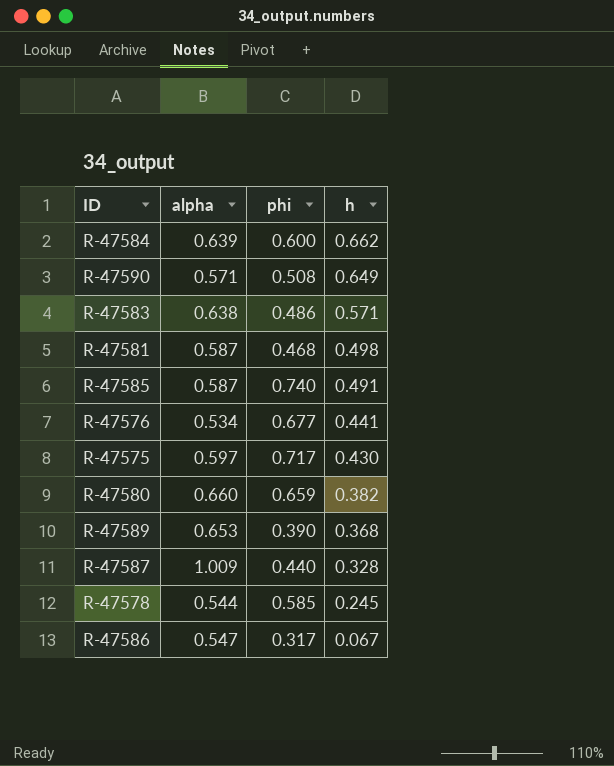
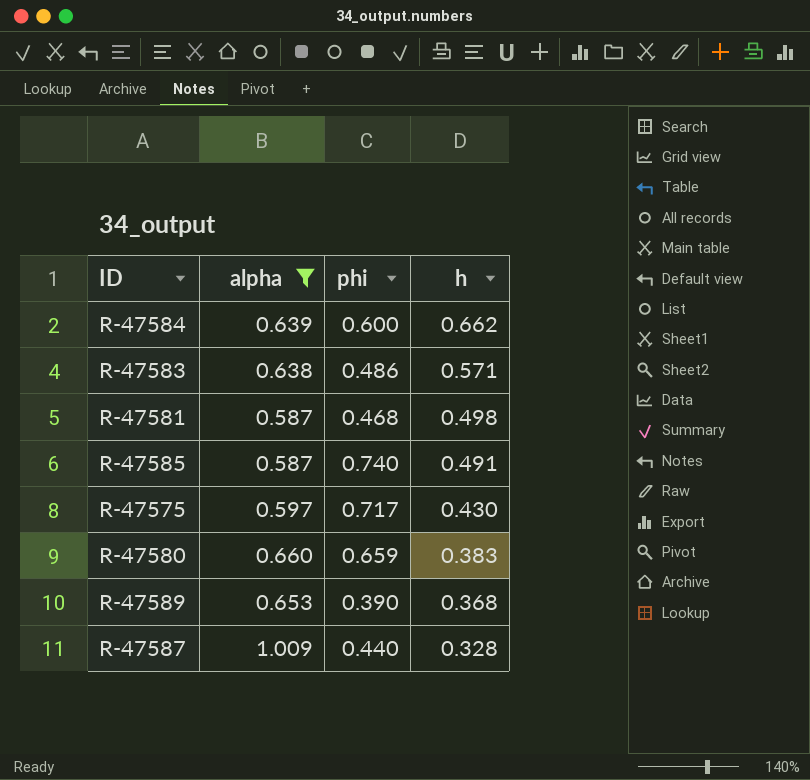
filter: none -> alpha >= 0.587
R-47580 | h: 0.382 -> 0.383

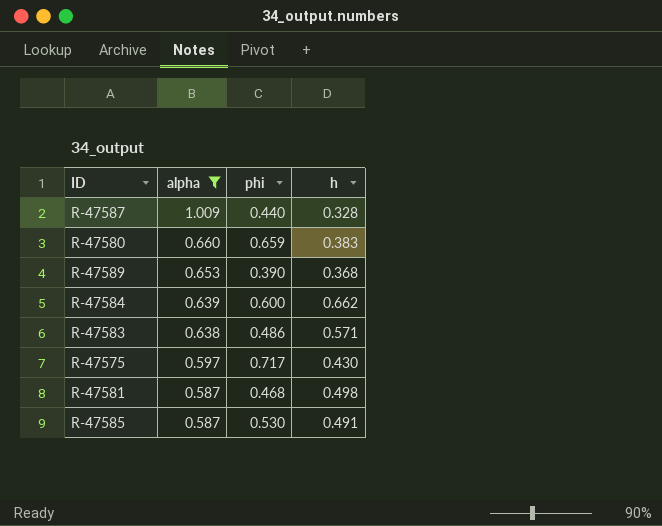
row order: h descending -> alpha descending
R-47585 | phi: 0.740 -> 0.530

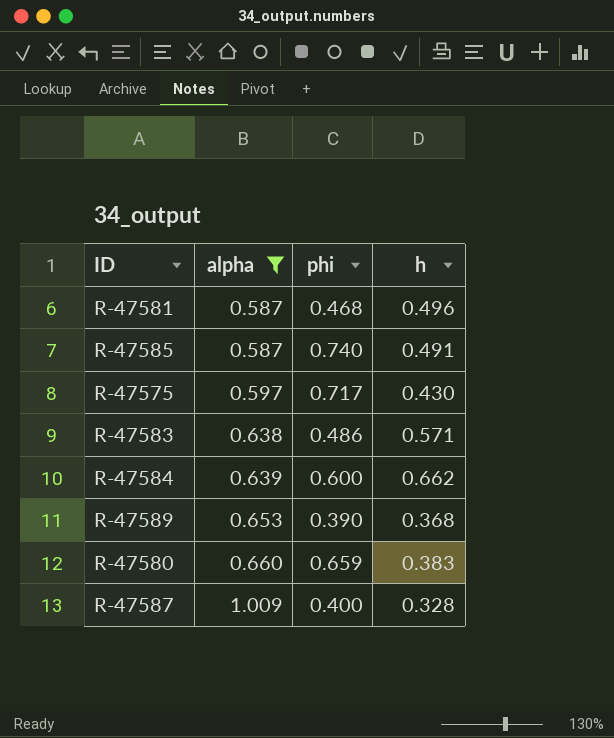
row order: alpha descending -> alpha ascending
R-47581 | h: 0.498 -> 0.496
R-47585 | phi: 0.530 -> 0.740
R-47587 | phi: 0.440 -> 0.400

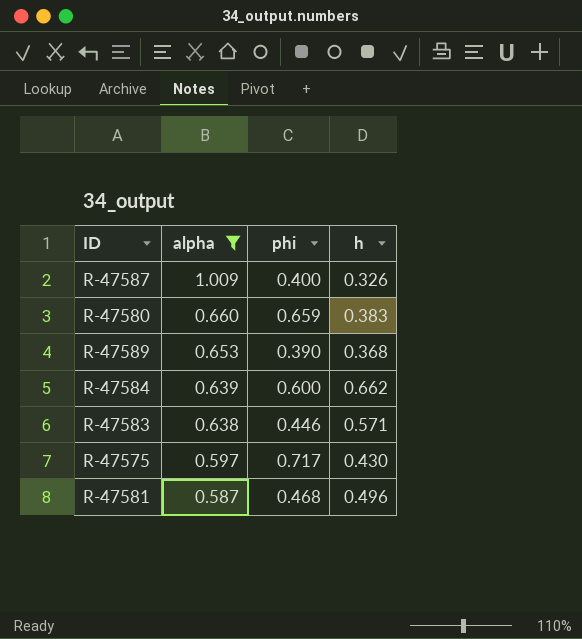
row order: alpha ascending -> alpha descending
row R-47585: 0.587 | 0.740 | 0.491 -> none
R-47587 | h: 0.328 -> 0.326
R-47583 | phi: 0.486 -> 0.446

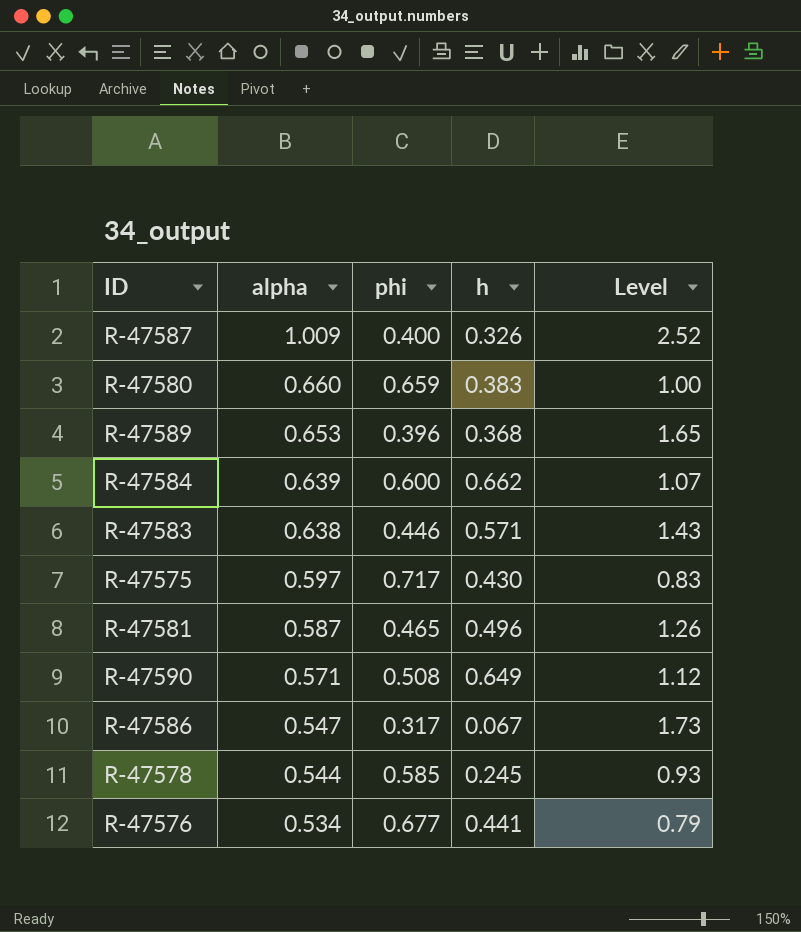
filter: alpha >= 0.587 -> none
column Level | formula: none -> [alpha] / [phi]
R-47589 | phi: 0.390 -> 0.396
R-47581 | phi: 0.468 -> 0.465

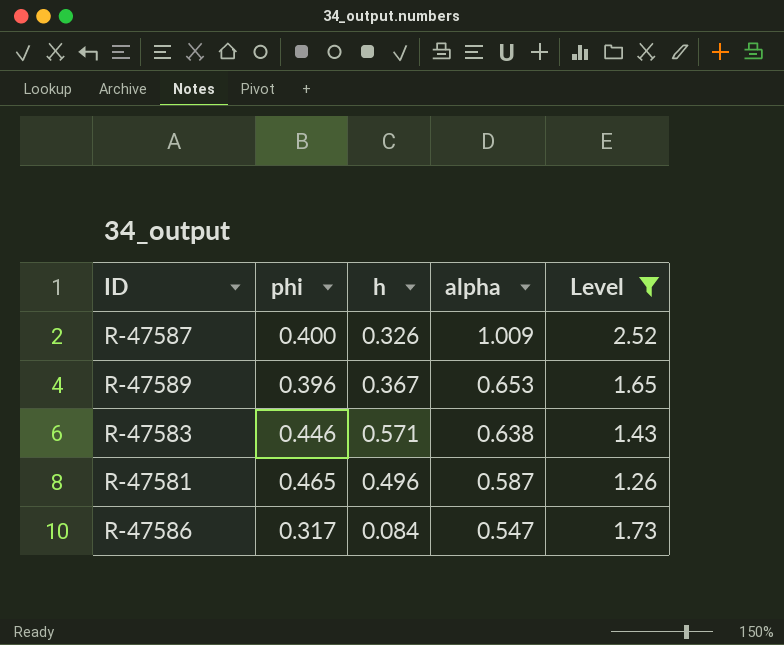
filter: none -> Level >= 1.26
column alpha | position: 2 -> 4
R-47589 | h: 0.368 -> 0.367
R-47586 | h: 0.067 -> 0.084

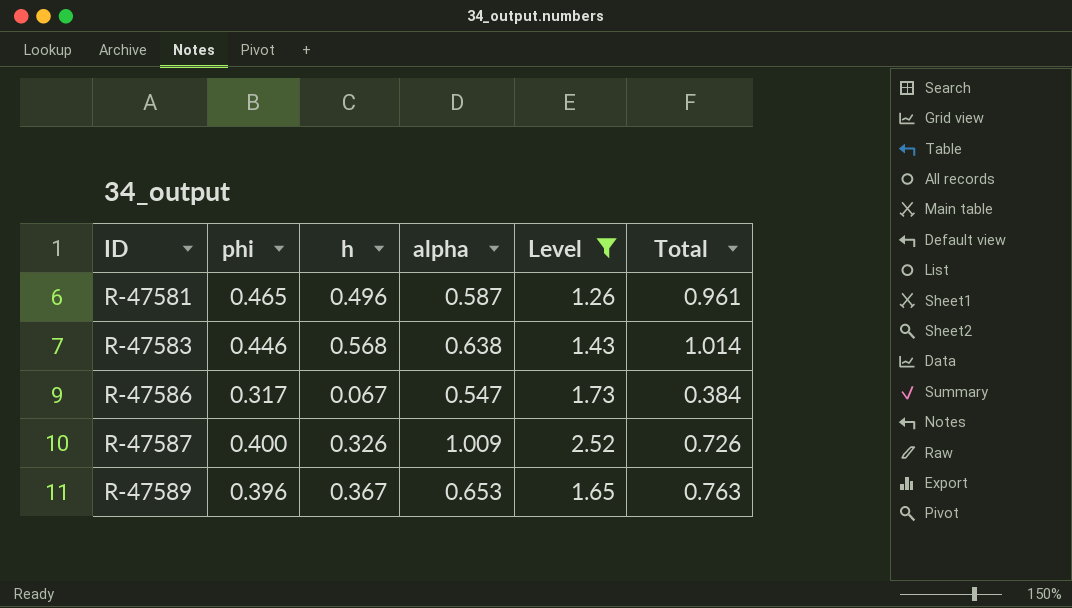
row order: alpha descending -> ID ascending
column Total | formula: none -> [phi] + [h]
R-47583 | h: 0.571 -> 0.568
R-47586 | h: 0.084 -> 0.067

